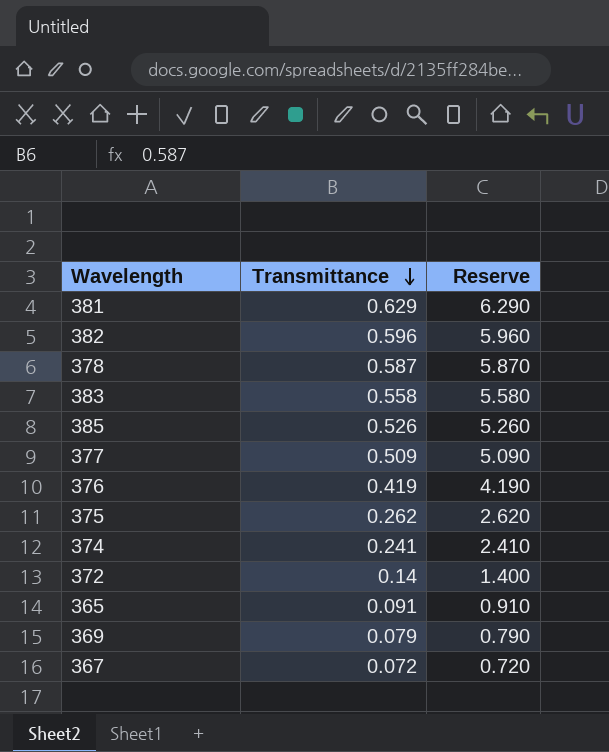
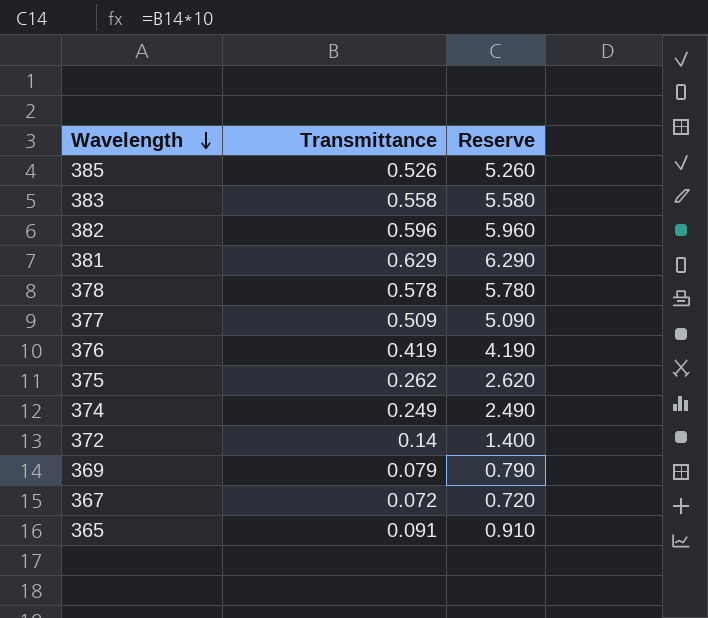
row order: Transmittance descending -> Wavelength descending
378 | Transmittance: 0.587 -> 0.578
378 | Reserve: 5.870 -> 5.780
374 | Transmittance: 0.241 -> 0.249
374 | Reserve: 2.410 -> 2.490

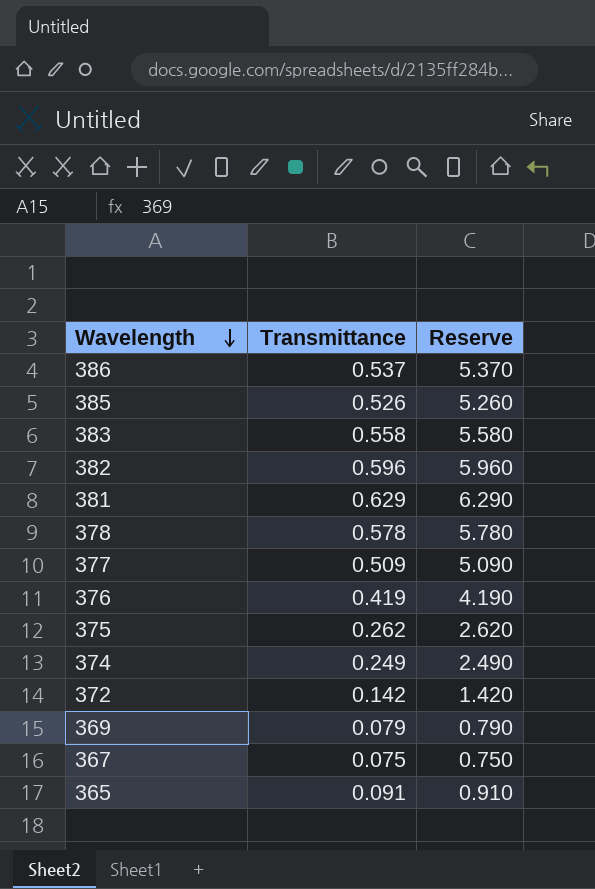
row 386: none -> 0.537 | 5.370
372 | Transmittance: 0.14 -> 0.142
372 | Reserve: 1.400 -> 1.420
367 | Transmittance: 0.072 -> 0.075
367 | Reserve: 0.720 -> 0.750

